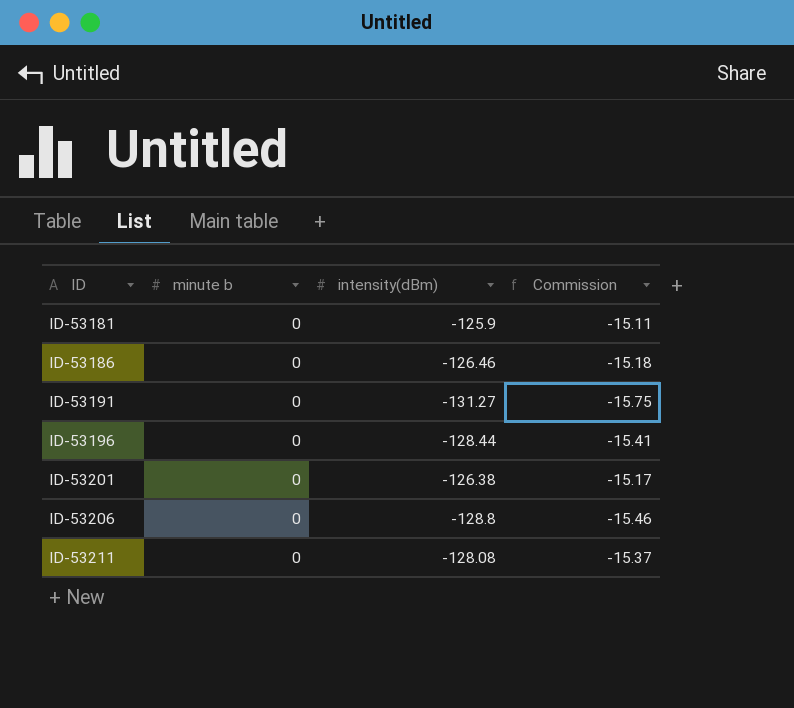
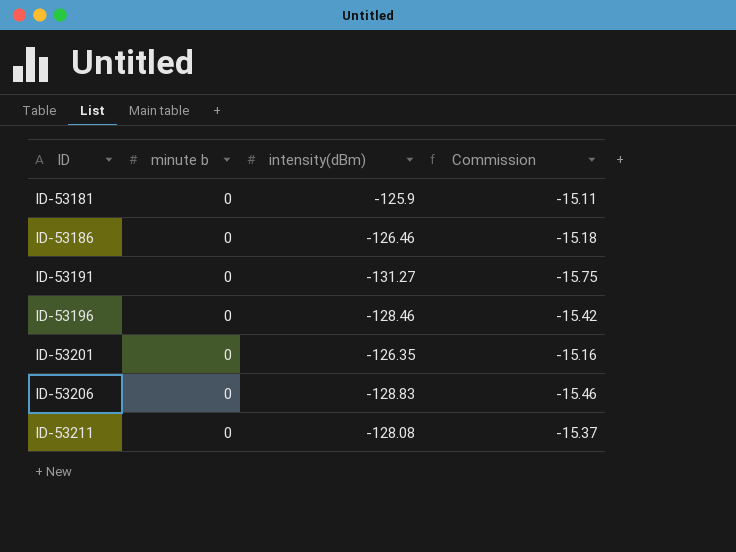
ID-53196 | intensity(dBm): -128.44 -> -128.46
ID-53196 | Commission: -15.41 -> -15.42
ID-53201 | intensity(dBm): -126.38 -> -126.35
ID-53201 | Commission: -15.17 -> -15.16
ID-53206 | intensity(dBm): -128.8 -> -128.83

